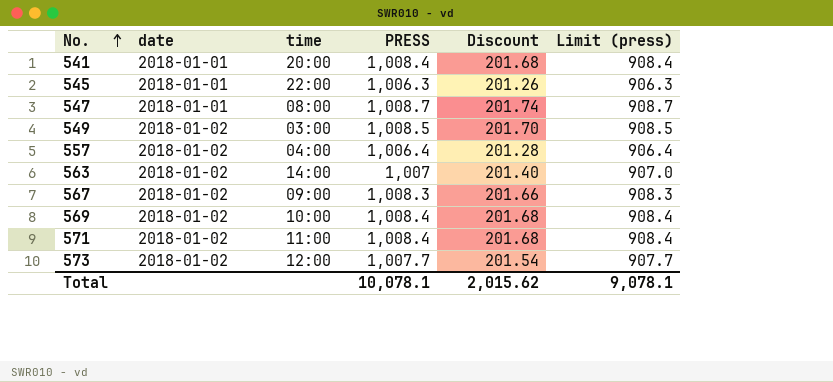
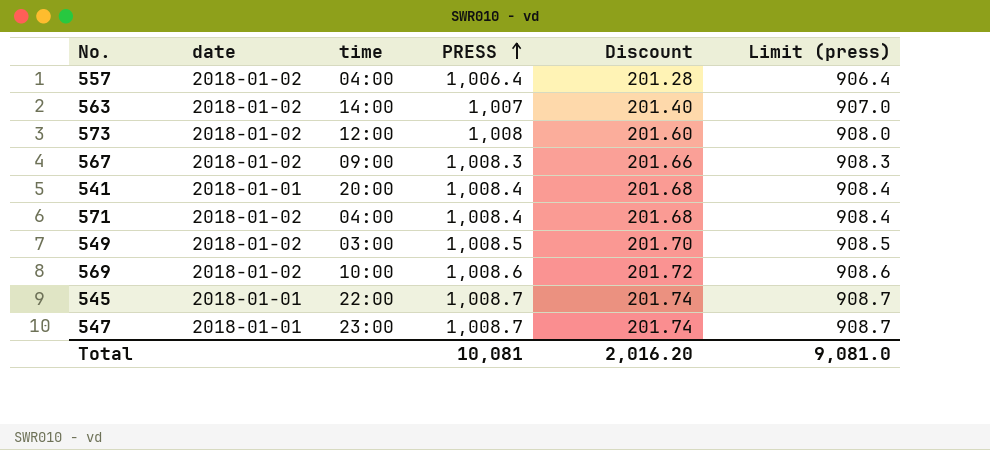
row order: No. ascending -> PRESS ascending
573 | PRESS: 1,007.7 -> 1,008
573 | Discount: 201.54 -> 201.60
573 | Limit (press): 907.7 -> 908.0
571 | time: 11:00 -> 04:00
569 | PRESS: 1,008.4 -> 1,008.6
569 | Discount: 201.68 -> 201.72
569 | Limit (press): 908.4 -> 908.6
545 | PRESS: 1,006.3 -> 1,008.7
545 | Discount: 201.26 -> 201.74
545 | Limit (press): 906.3 -> 908.7
547 | time: 08:00 -> 23:00
Total | PRESS: 10,078.1 -> 10,081
Total | Discount: 2,015.62 -> 2,016.20
Total | Limit (press): 9,078.1 -> 9,081.0

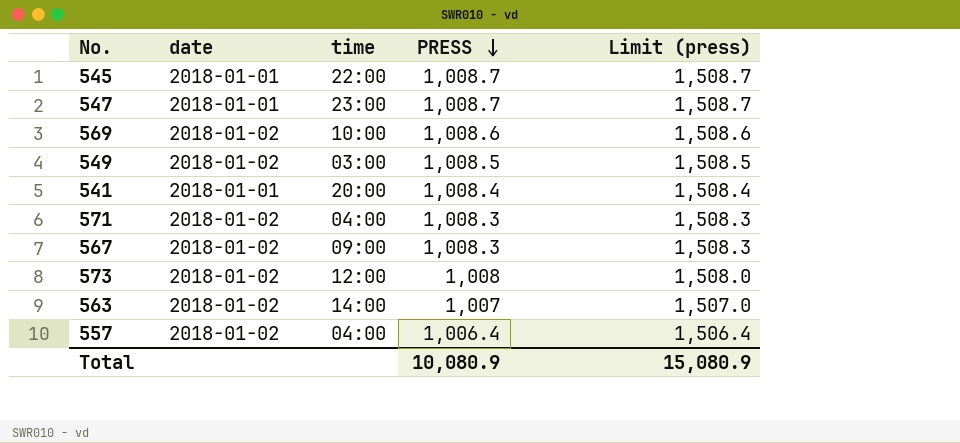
row order: PRESS ascending -> PRESS descending
column Discount | formula: [PRESS] * 0.2 -> none
column Limit (press) | formula: [PRESS] - 100 -> [PRESS] + 500
571 | PRESS: 1,008.4 -> 1,008.3
Total | PRESS: 10,081 -> 10,080.9
Total | Limit (press): 9,081.0 -> 15,080.9

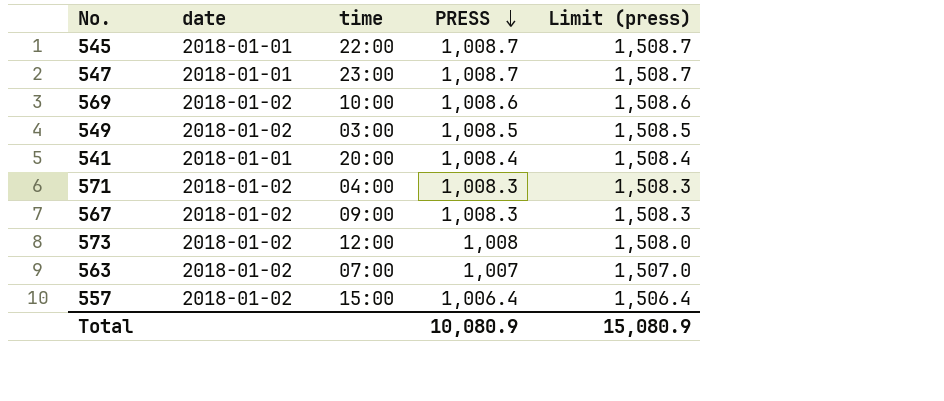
563 | time: 14:00 -> 07:00
557 | time: 04:00 -> 15:00

